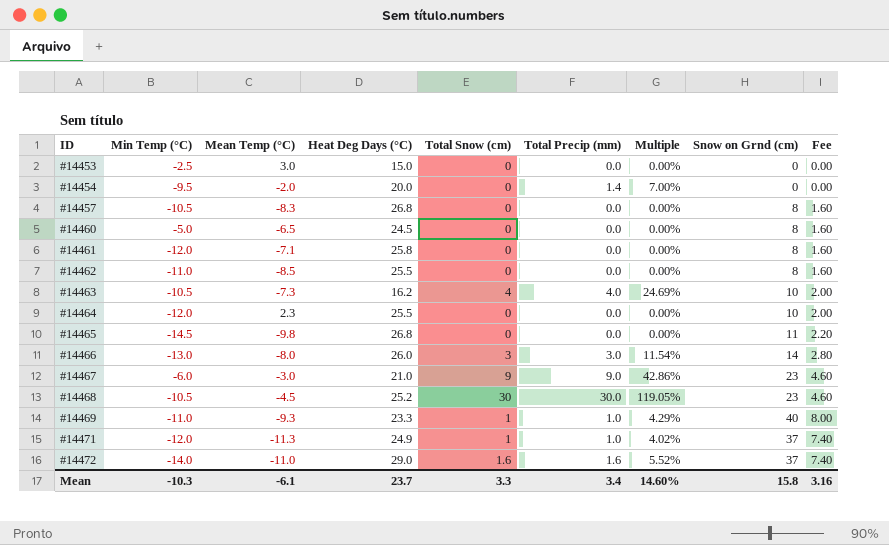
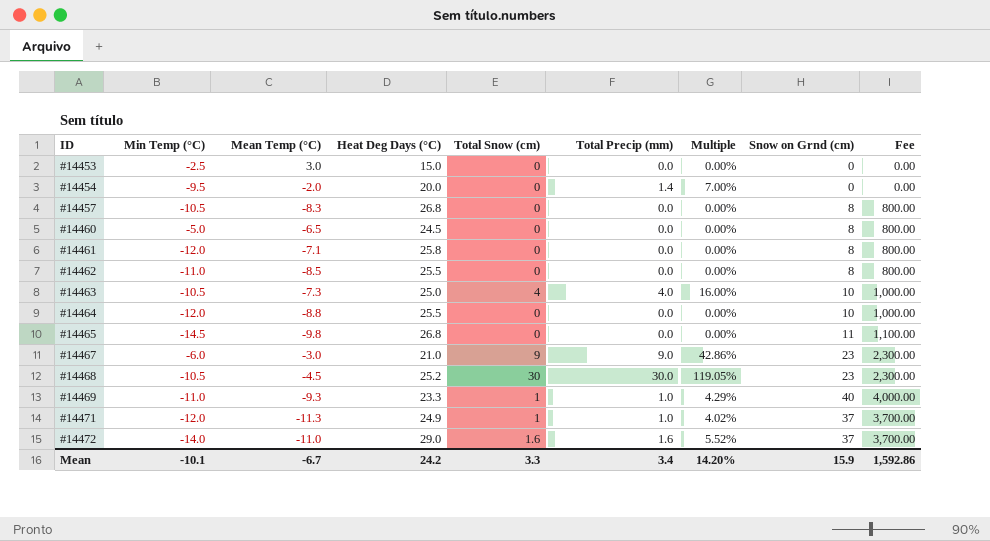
column Fee | formula: [Snow on Grnd (cm)] * 0.2 -> [Snow on Grnd (cm)] * 100
row #14466: -13.0 | -8.0 | 26.0 | 3 | 3.0 | 11.54% | 14 | 2.80 -> none
#14463 | Heat Deg Days (°C): 16.2 -> 25.0
#14463 | Multiple: 24.69% -> 16.00%
#14464 | Mean Temp (°C): 2.3 -> -8.8
Mean | Min Temp (°C): -10.3 -> -10.1
Mean | Mean Temp (°C): -6.1 -> -6.7
Mean | Heat Deg Days (°C): 23.7 -> 24.2
Mean | Multiple: 14.60% -> 14.20%
Mean | Snow on Grnd (cm): 15.8 -> 15.9
Mean | Fee: 3.16 -> 1,592.86

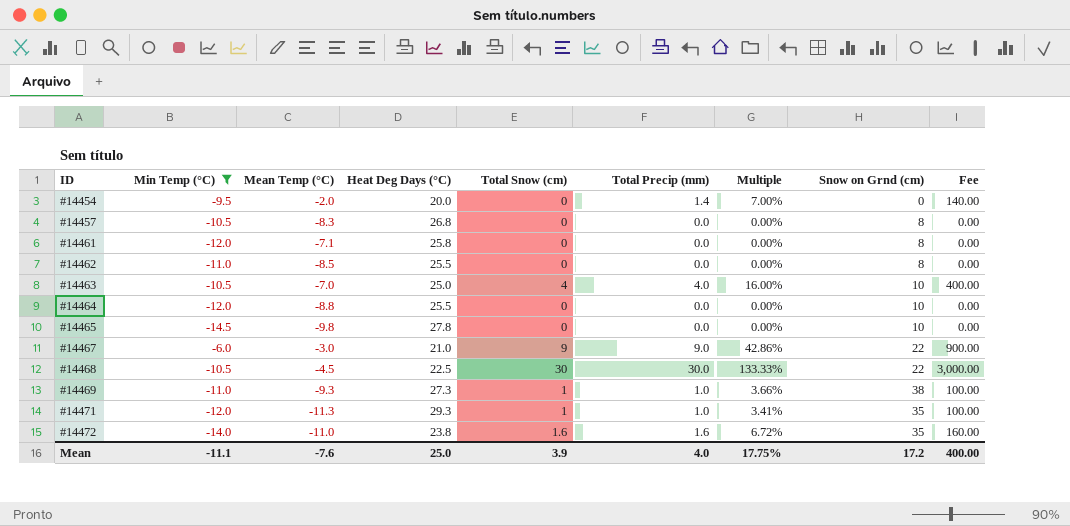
filter: none -> Min Temp (°C) <= -6.0
column Fee | formula: [Snow on Grnd (cm)] * 100 -> [Total Precip (mm)] * 100
#14463 | Mean Temp (°C): -7.3 -> -7.0
#14465 | Heat Deg Days (°C): 26.8 -> 27.8
#14465 | Snow on Grnd (cm): 11 -> 10
#14467 | Snow on Grnd (cm): 23 -> 22
#14468 | Heat Deg Days (°C): 25.2 -> 22.5
#14468 | Multiple: 119.05% -> 133.33%
#14468 | Snow on Grnd (cm): 23 -> 22
#14469 | Heat Deg Days (°C): 23.3 -> 27.3
#14469 | Multiple: 4.29% -> 3.66%
#14469 | Snow on Grnd (cm): 40 -> 38
#14471 | Heat Deg Days (°C): 24.9 -> 29.3
#14471 | Multiple: 4.02% -> 3.41%
#14471 | Snow on Grnd (cm): 37 -> 35
#14472 | Heat Deg Days (°C): 29.0 -> 23.8
#14472 | Multiple: 5.52% -> 6.72%
#14472 | Snow on Grnd (cm): 37 -> 35
Mean | Min Temp (°C): -10.1 -> -11.1
Mean | Mean Temp (°C): -6.7 -> -7.6
Mean | Heat Deg Days (°C): 24.2 -> 25.0
Mean | Total Snow (cm): 3.3 -> 3.9
Mean | Total Precip (mm): 3.4 -> 4.0
Mean | Multiple: 14.20% -> 17.75%
Mean | Snow on Grnd (cm): 15.9 -> 17.2
Mean | Fee: 1,592.86 -> 400.00

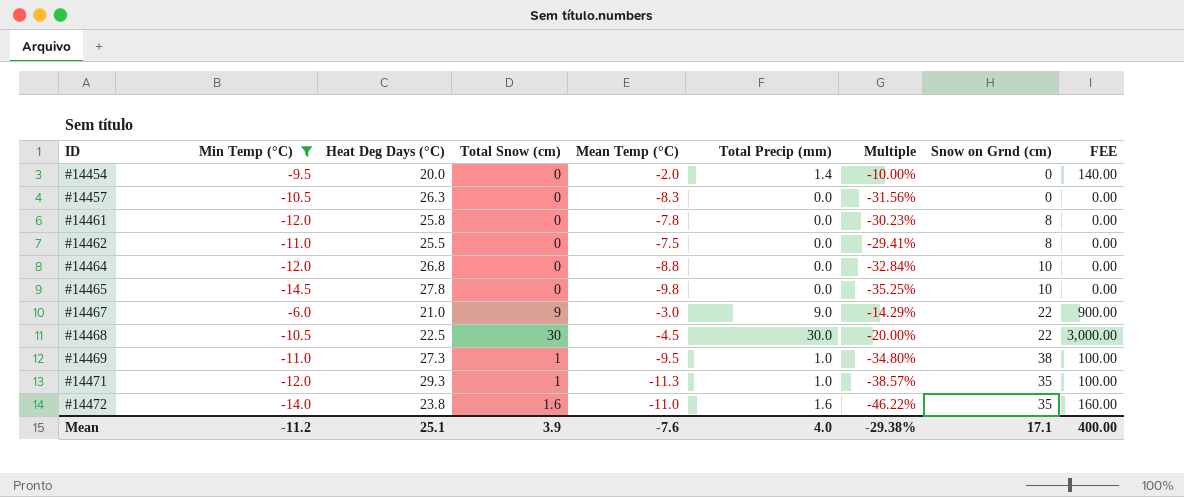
column Mean Temp (°C) | position: 3 -> 5
column Multiple | formula: [Total Precip (mm)] / [Heat Deg Days (°C)] -> [Mean Temp (°C)] / [Heat Deg Days (°C)]
column name: Fee -> FEE
row #14463: -10.5 | -7.0 | 25.0 | 4 | 4.0 | 16.00% | 10 | 400.00 -> none
#14457 | Heat Deg Days (°C): 26.8 -> 26.3
#14457 | Snow on Grnd (cm): 8 -> 0
#14461 | Mean Temp (°C): -7.1 -> -7.8
#14462 | Mean Temp (°C): -8.5 -> -7.5
#14464 | Heat Deg Days (°C): 25.5 -> 26.8
#14469 | Mean Temp (°C): -9.3 -> -9.5
Mean | Min Temp (°C): -11.1 -> -11.2
Mean | Heat Deg Days (°C): 25.0 -> 25.1
Mean | Multiple: 17.75% -> -29.38%
Mean | Snow on Grnd (cm): 17.2 -> 17.1

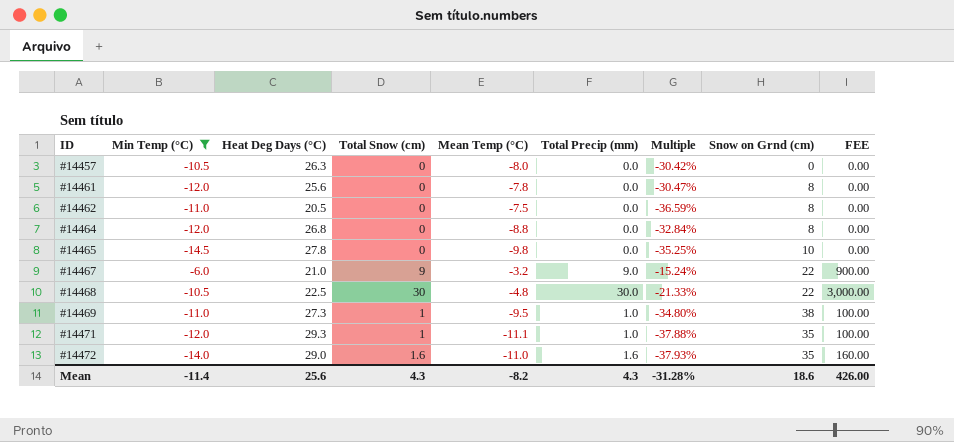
row #14454: -9.5 | 20.0 | 0 | -2.0 | 1.4 | -10.00% | 0 | 140.00 -> none
#14457 | Mean Temp (°C): -8.3 -> -8.0
#14457 | Multiple: -31.56% -> -30.42%
#14461 | Heat Deg Days (°C): 25.8 -> 25.6
#14461 | Multiple: -30.23% -> -30.47%
#14462 | Heat Deg Days (°C): 25.5 -> 20.5
#14462 | Multiple: -29.41% -> -36.59%
#14464 | Snow on Grnd (cm): 10 -> 8
#14467 | Mean Temp (°C): -3.0 -> -3.2
#14467 | Multiple: -14.29% -> -15.24%
#14468 | Mean Temp (°C): -4.5 -> -4.8
#14468 | Multiple: -20.00% -> -21.33%
#14471 | Mean Temp (°C): -11.3 -> -11.1
#14471 | Multiple: -38.57% -> -37.88%
#14472 | Heat Deg Days (°C): 23.8 -> 29.0
#14472 | Multiple: -46.22% -> -37.93%
Mean | Min Temp (°C): -11.2 -> -11.4
Mean | Heat Deg Days (°C): 25.1 -> 25.6
Mean | Total Snow (cm): 3.9 -> 4.3
Mean | Mean Temp (°C): -7.6 -> -8.2
Mean | Total Precip (mm): 4.0 -> 4.3
Mean | Multiple: -29.38% -> -31.28%
Mean | Snow on Grnd (cm): 17.1 -> 18.6
Mean | FEE: 400.00 -> 426.00

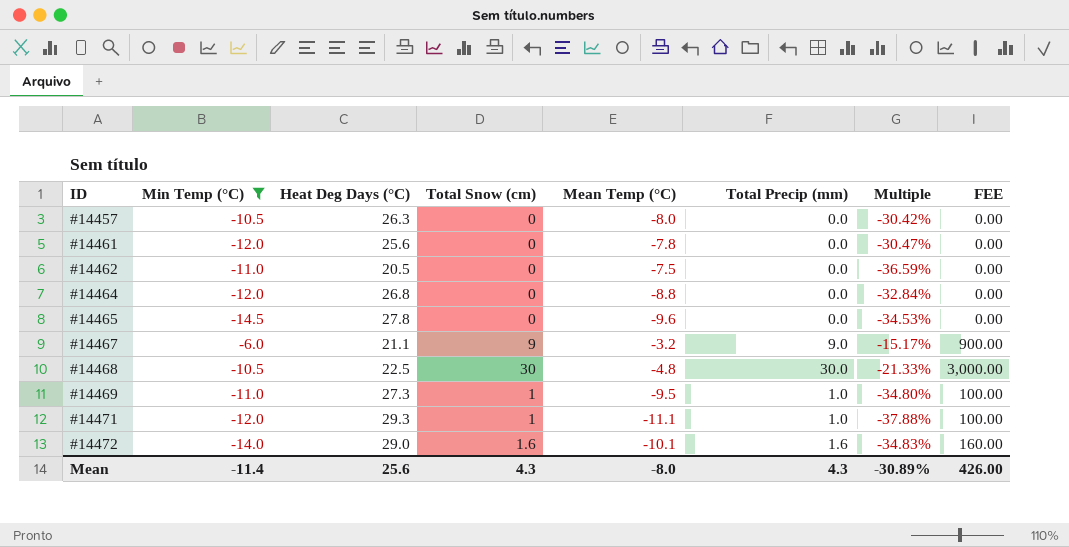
column Snow on Grnd (cm) | position: 8 -> none
#14465 | Mean Temp (°C): -9.8 -> -9.6
#14465 | Multiple: -35.25% -> -34.53%
#14467 | Heat Deg Days (°C): 21.0 -> 21.1
#14467 | Multiple: -15.24% -> -15.17%
#14472 | Mean Temp (°C): -11.0 -> -10.1
#14472 | Multiple: -37.93% -> -34.83%
Mean | Mean Temp (°C): -8.2 -> -8.0
Mean | Multiple: -31.28% -> -30.89%

